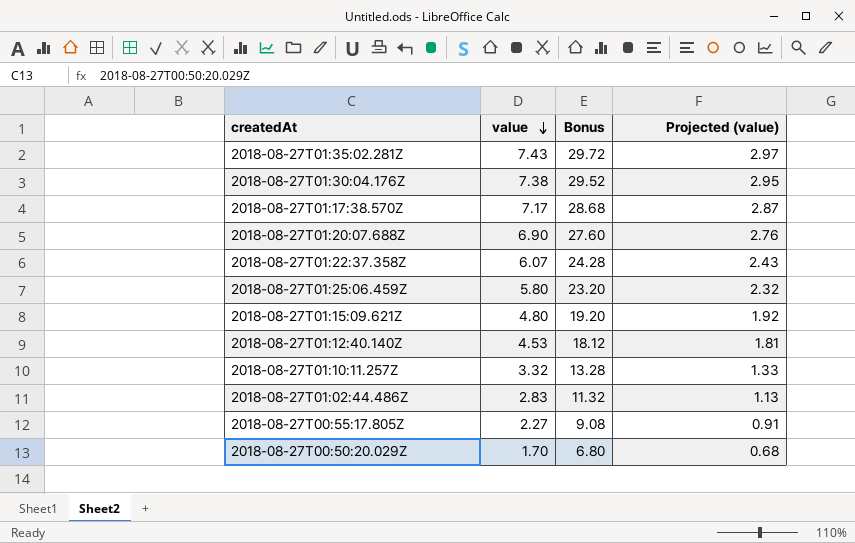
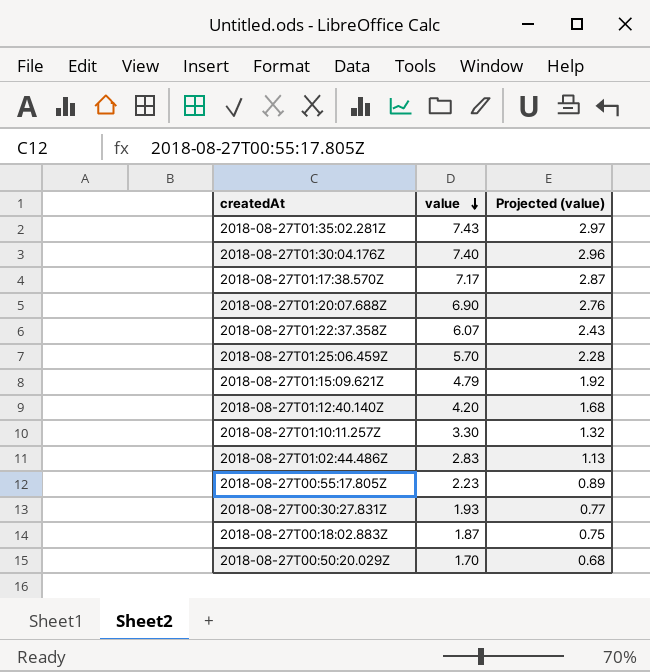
column Bonus | formula: [value] * 4 -> none
2018-08-27T01:30:04.176Z | value: 7.38 -> 7.40
2018-08-27T01:30:04.176Z | Projected (value): 2.95 -> 2.96
2018-08-27T01:25:06.459Z | value: 5.80 -> 5.70
2018-08-27T01:25:06.459Z | Projected (value): 2.32 -> 2.28
2018-08-27T01:15:09.621Z | value: 4.80 -> 4.79
2018-08-27T01:12:40.140Z | value: 4.53 -> 4.20
2018-08-27T01:12:40.140Z | Projected (value): 1.81 -> 1.68
2018-08-27T01:10:11.257Z | value: 3.32 -> 3.30
2018-08-27T01:10:11.257Z | Projected (value): 1.33 -> 1.32
2018-08-27T00:55:17.805Z | value: 2.27 -> 2.23
2018-08-27T00:55:17.805Z | Projected (value): 0.91 -> 0.89
row 2018-08-27T00:30:27.831Z: none -> 1.93 | 0.77
row 2018-08-27T00:18:02.883Z: none -> 1.87 | 0.75

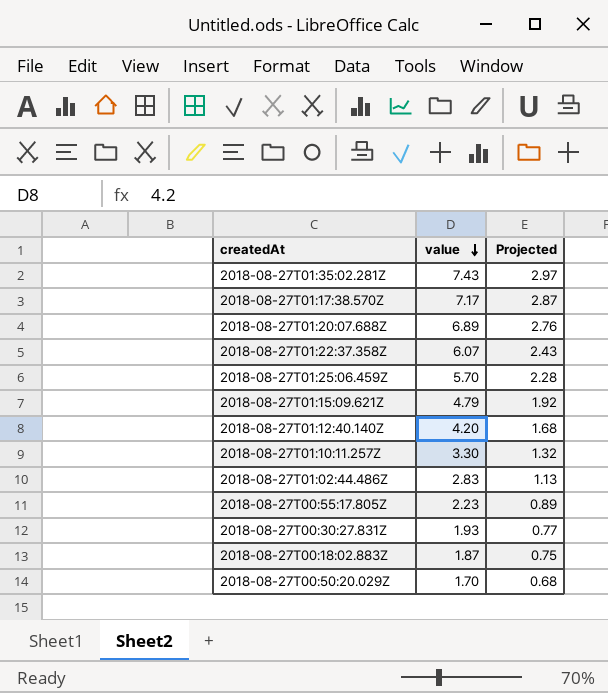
column name: Projected (value) -> Projected
row 2018-08-27T01:30:04.176Z: 7.40 | 2.96 -> none
2018-08-27T01:20:07.688Z | value: 6.90 -> 6.89

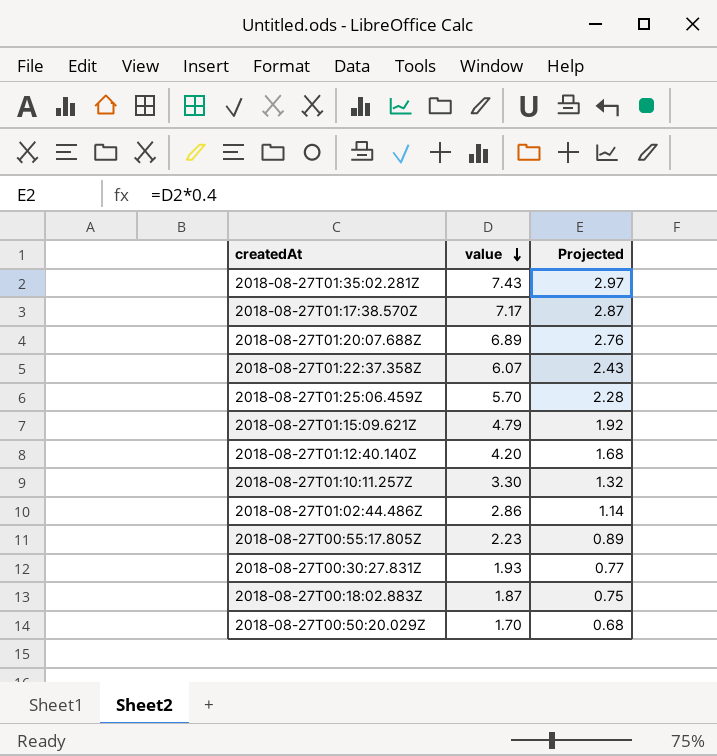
2018-08-27T01:02:44.486Z | value: 2.83 -> 2.86
2018-08-27T01:02:44.486Z | Projected: 1.13 -> 1.14

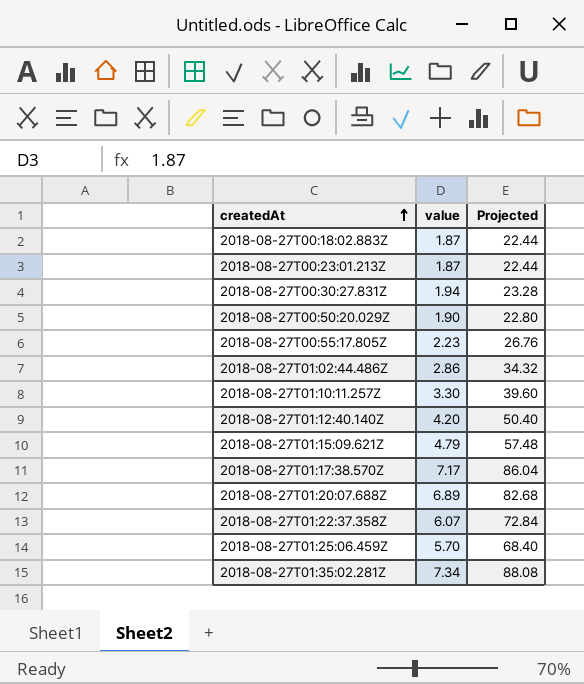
row order: value descending -> createdAt ascending
column Projected | formula: [value] * 0.4 -> [value] * 12
row 2018-08-27T00:23:01.213Z: none -> 1.87 | 22.44
2018-08-27T00:30:27.831Z | value: 1.93 -> 1.94
2018-08-27T00:50:20.029Z | value: 1.70 -> 1.90
2018-08-27T01:35:02.281Z | value: 7.43 -> 7.34

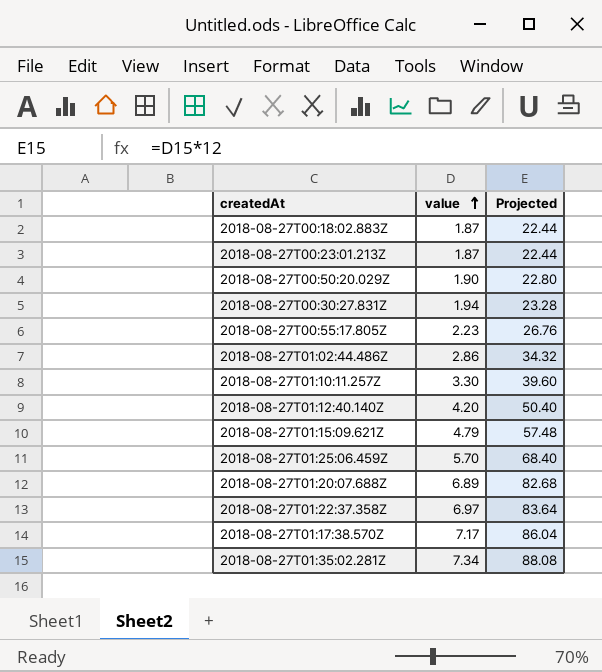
row order: createdAt ascending -> value ascending
2018-08-27T01:22:37.358Z | value: 6.07 -> 6.97
2018-08-27T01:22:37.358Z | Projected: 72.84 -> 83.64

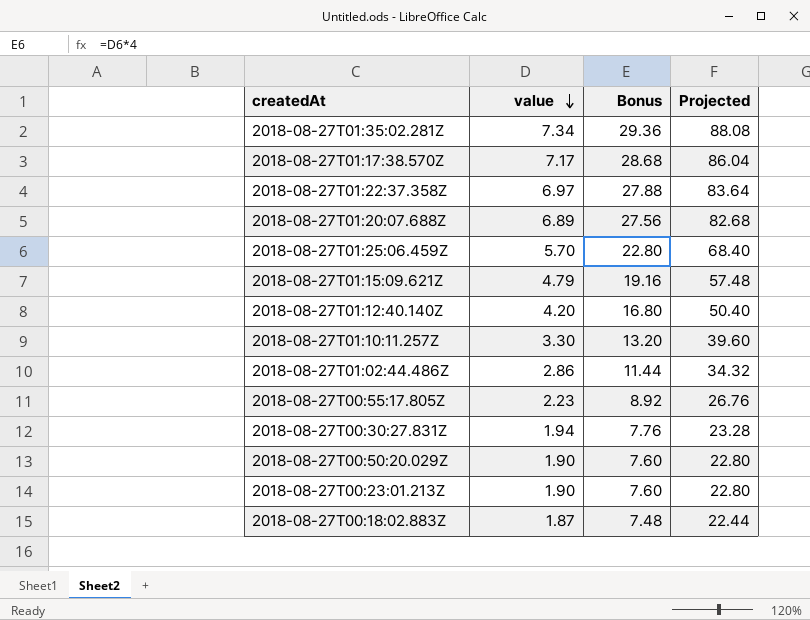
row order: value ascending -> value descending
column Bonus | formula: none -> [value] * 4
2018-08-27T00:23:01.213Z | value: 1.87 -> 1.90
2018-08-27T00:23:01.213Z | Projected: 22.44 -> 22.80

